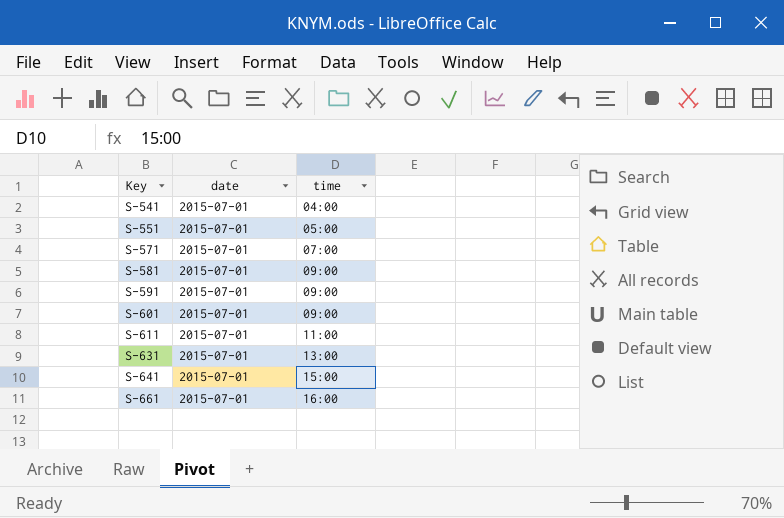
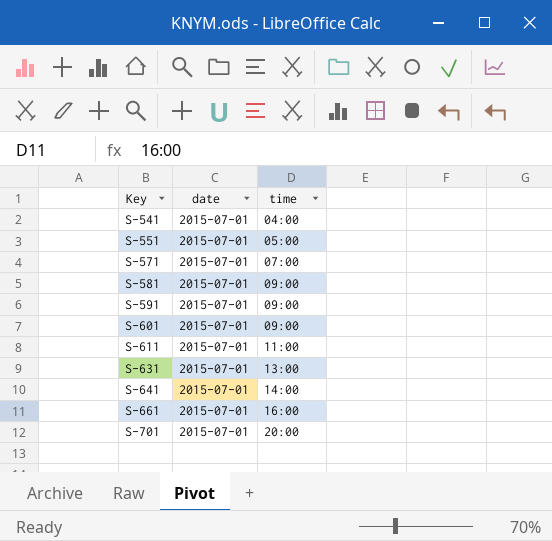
S-641 | time: 15:00 -> 14:00
row S-701: none -> 2015-07-01 | 20:00

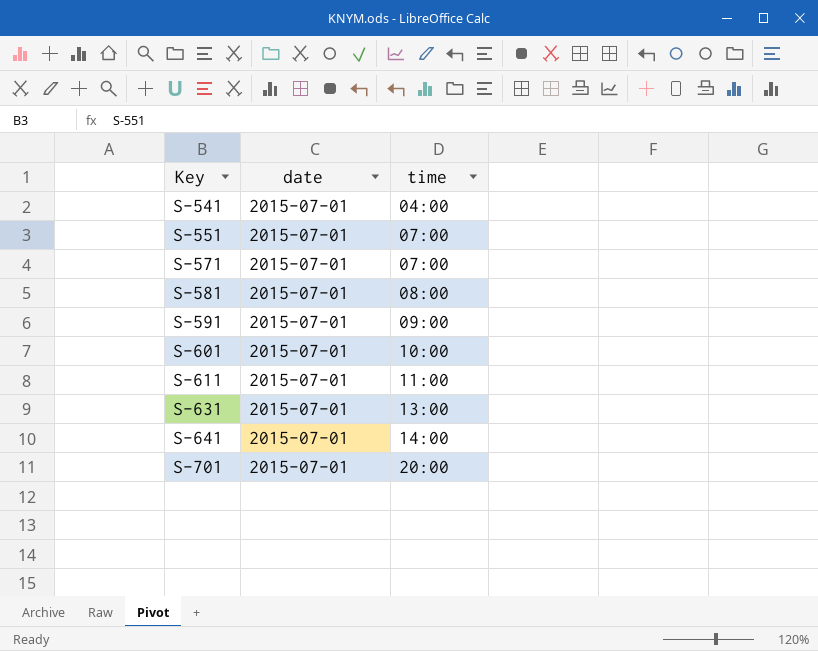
row S-661: 2015-07-01 | 16:00 -> none
S-551 | time: 05:00 -> 07:00
S-581 | time: 09:00 -> 08:00
S-601 | time: 09:00 -> 10:00

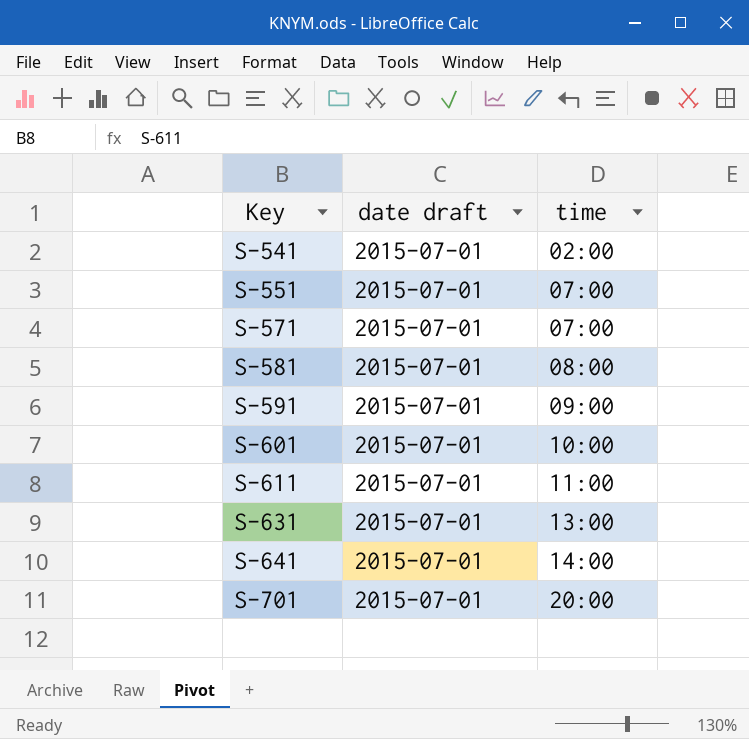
column name: date -> date draft
S-541 | time: 04:00 -> 02:00

